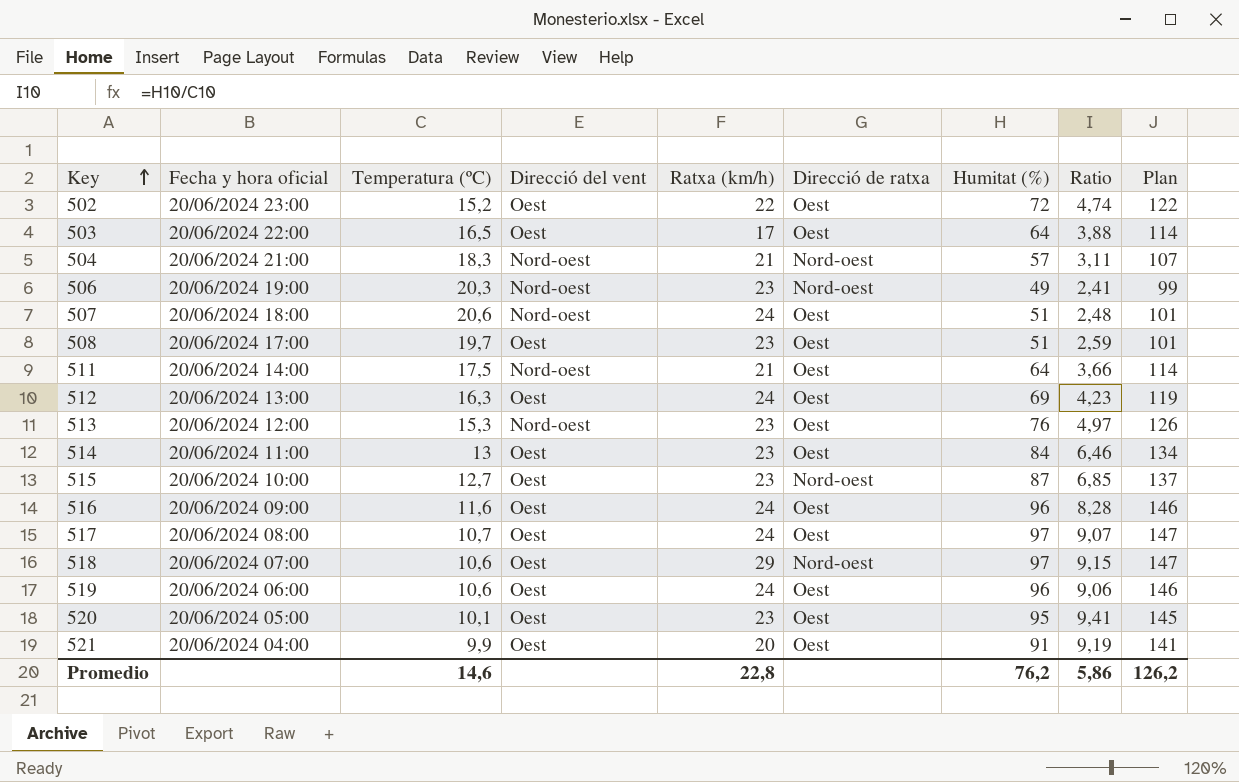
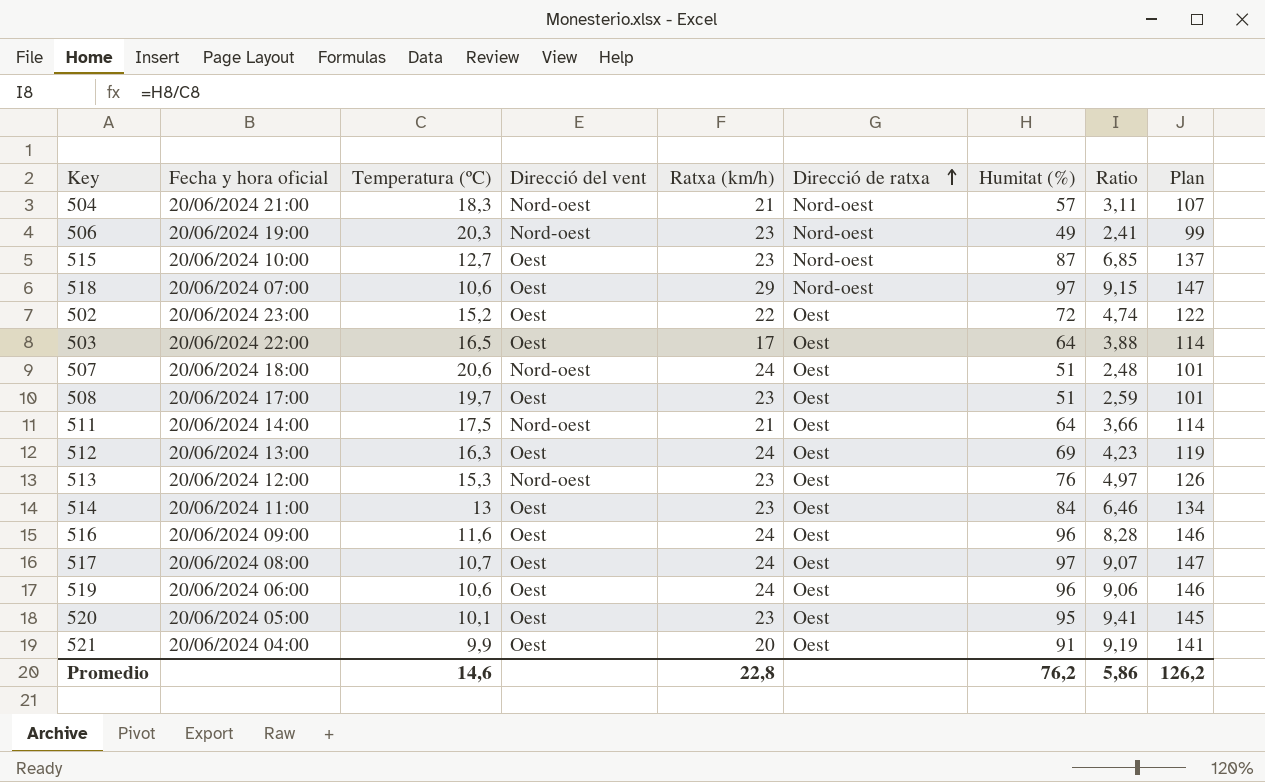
row order: Key ascending -> Direcció de ratxa ascending

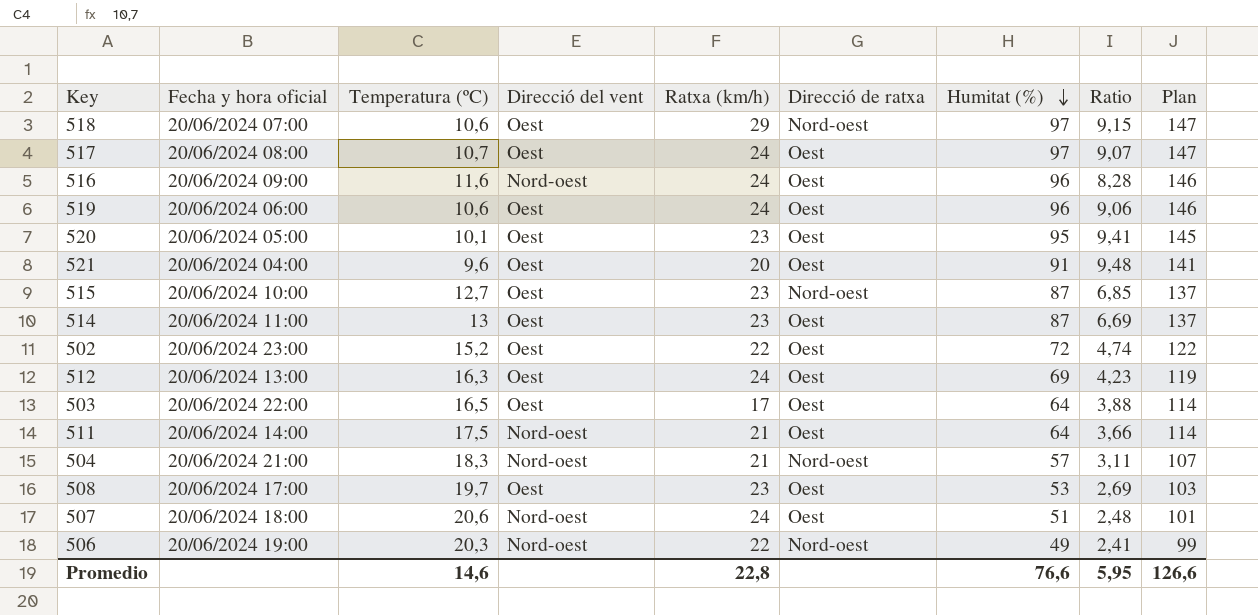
row order: Direcció de ratxa ascending -> Humitat (%) descending
row 513: 20/06/2024 12:00 | 15,3 | Nord-oest | 23 | Oest | 76 | 4,97 | 126 -> none
516 | Direcció del vent: Oest -> Nord-oest
521 | Temperatura (ºC): 9,9 -> 9,6
521 | Ratio: 9,19 -> 9,48
514 | Humitat (%): 84 -> 87
514 | Ratio: 6,46 -> 6,69
514 | Plan: 134 -> 137
508 | Humitat (%): 51 -> 53
508 | Ratio: 2,59 -> 2,69
508 | Plan: 101 -> 103
506 | Ratxa (km/h): 23 -> 22
Promedio | Humitat (%): 76,2 -> 76,6
Promedio | Ratio: 5,86 -> 5,95
Promedio | Plan: 126,2 -> 126,6

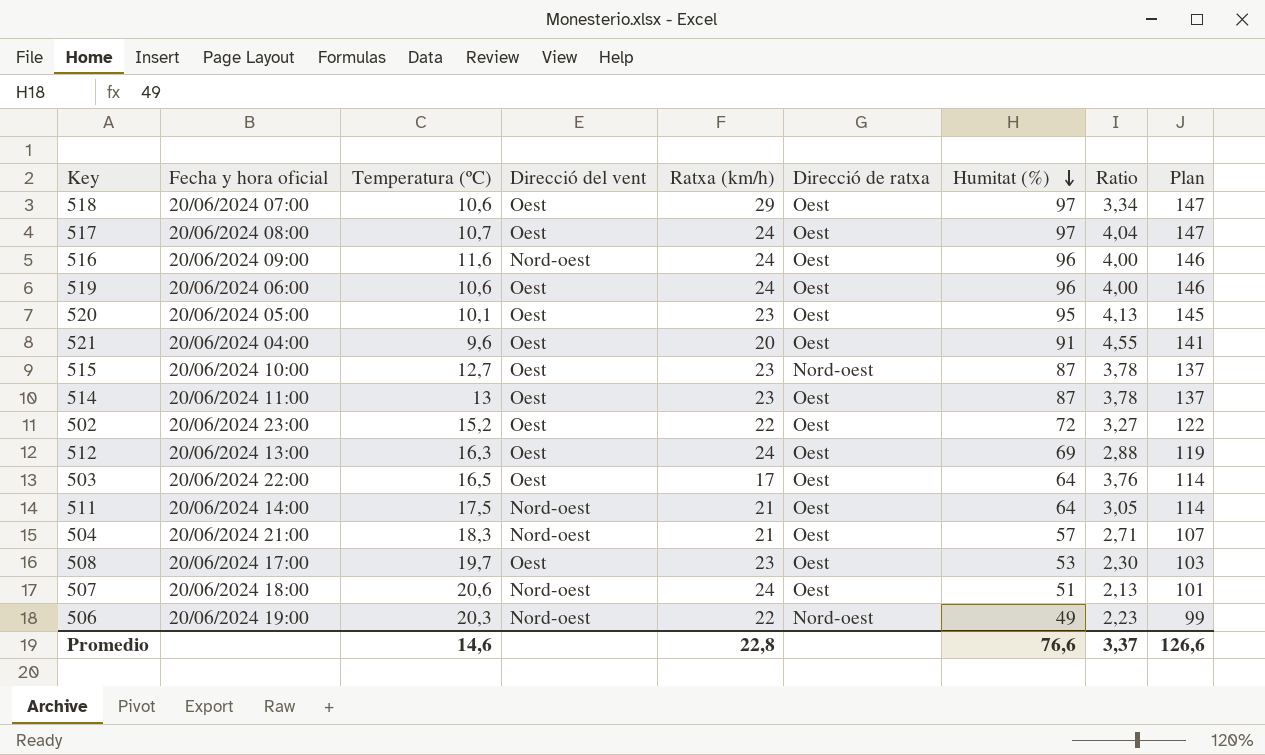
column Ratio | formula: [Humitat (%)] / [Temperatura (ºC)] -> [Humitat (%)] / [Ratxa (km/h)]
518 | Direcció de ratxa: Nord-oest -> Oest
504 | Direcció de ratxa: Nord-oest -> Oest
Promedio | Ratio: 5,95 -> 3,37

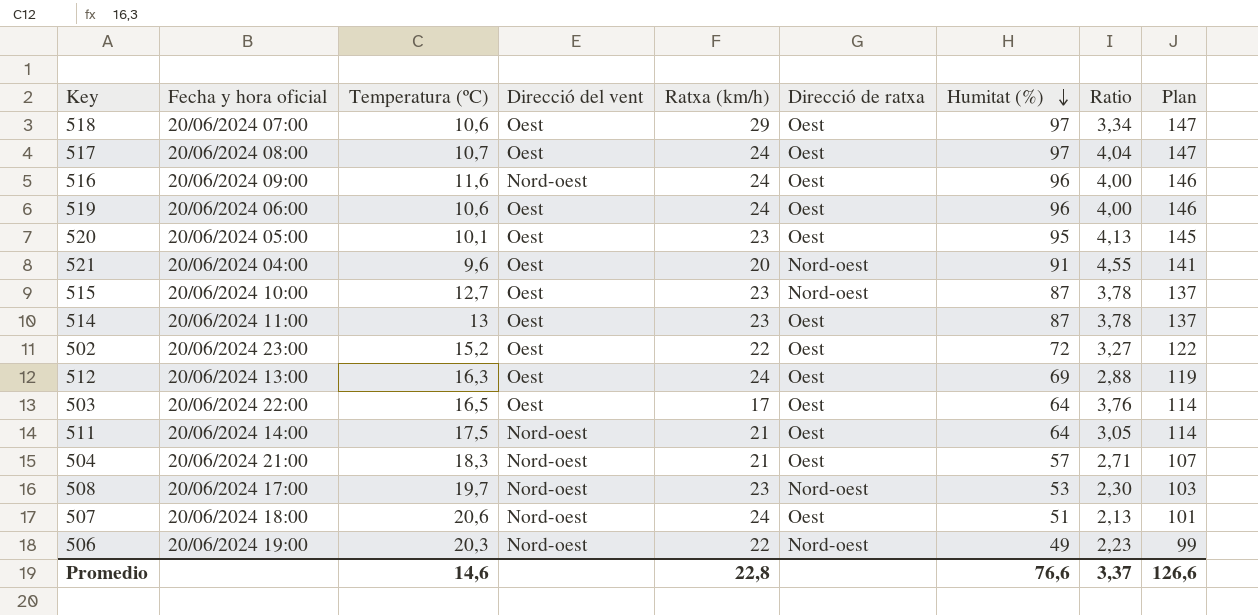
521 | Direcció de ratxa: Oest -> Nord-oest
508 | Direcció del vent: Oest -> Nord-oest
508 | Direcció de ratxa: Oest -> Nord-oest

